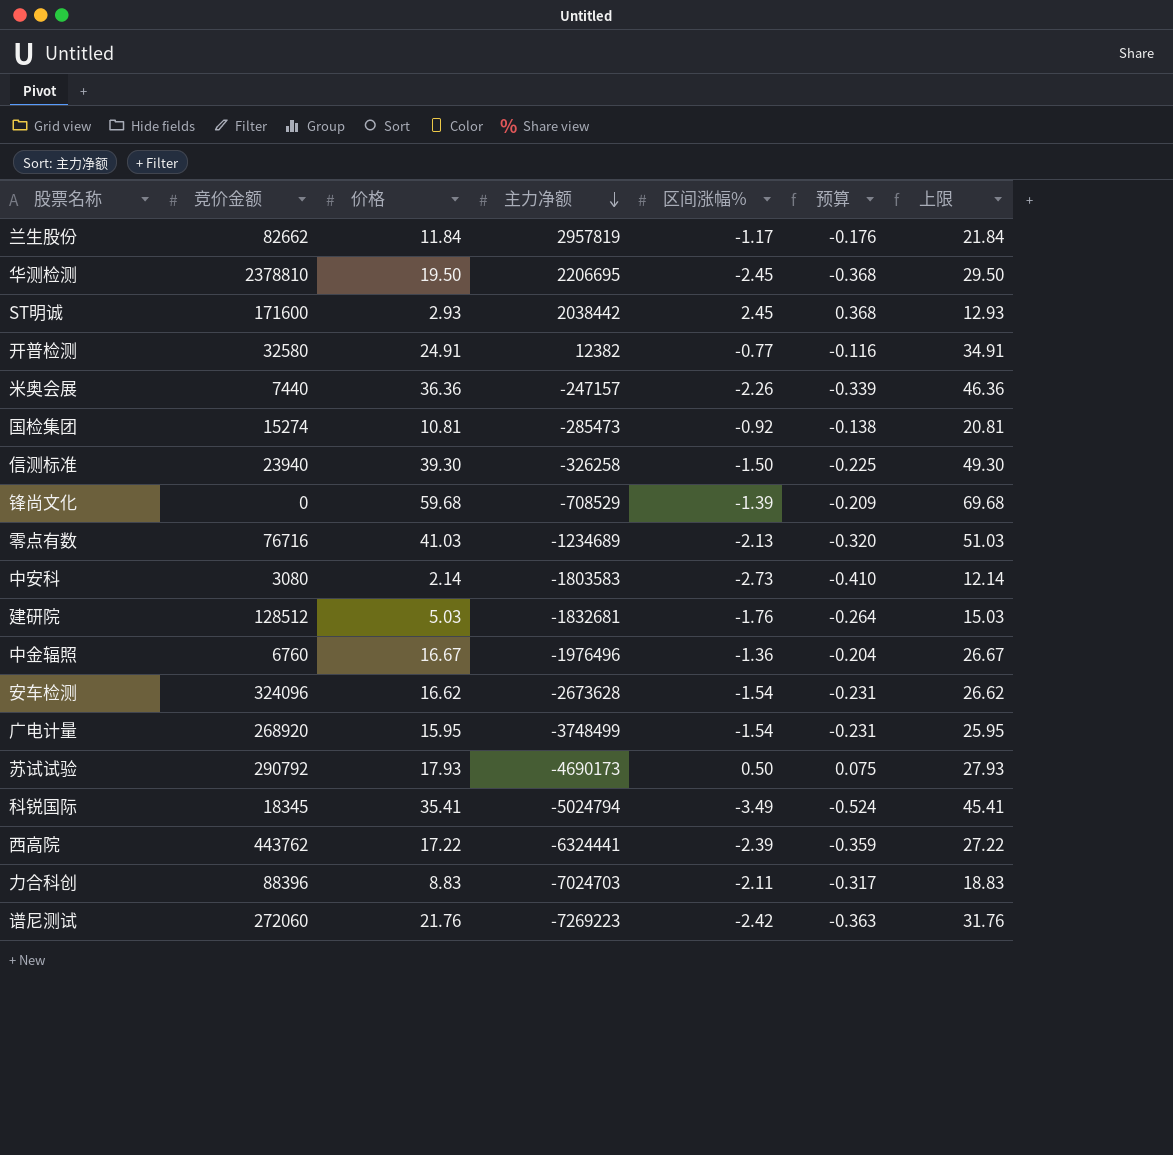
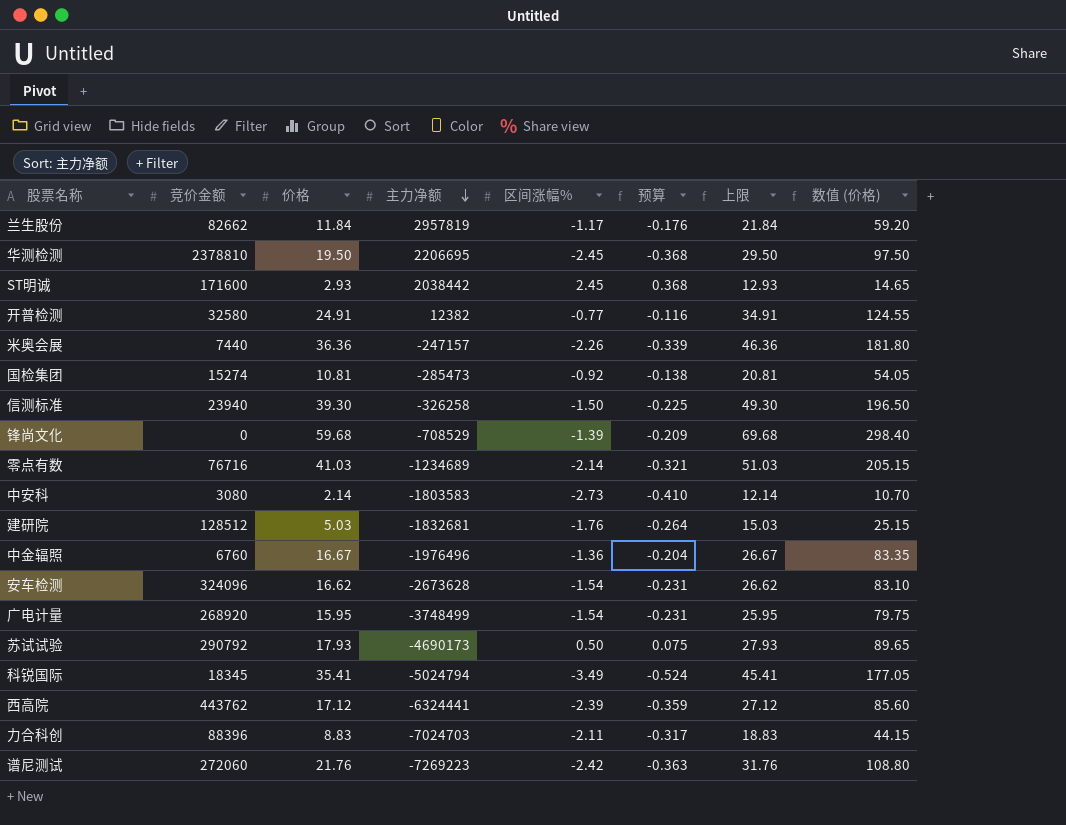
column 数值 (价格) | formula: none -> [价格] * 5
零点有数 | 区间涨幅%: -2.13 -> -2.14
零点有数 | 预算: -0.320 -> -0.321
西高院 | 价格: 17.22 -> 17.12
西高院 | 上限: 27.22 -> 27.12

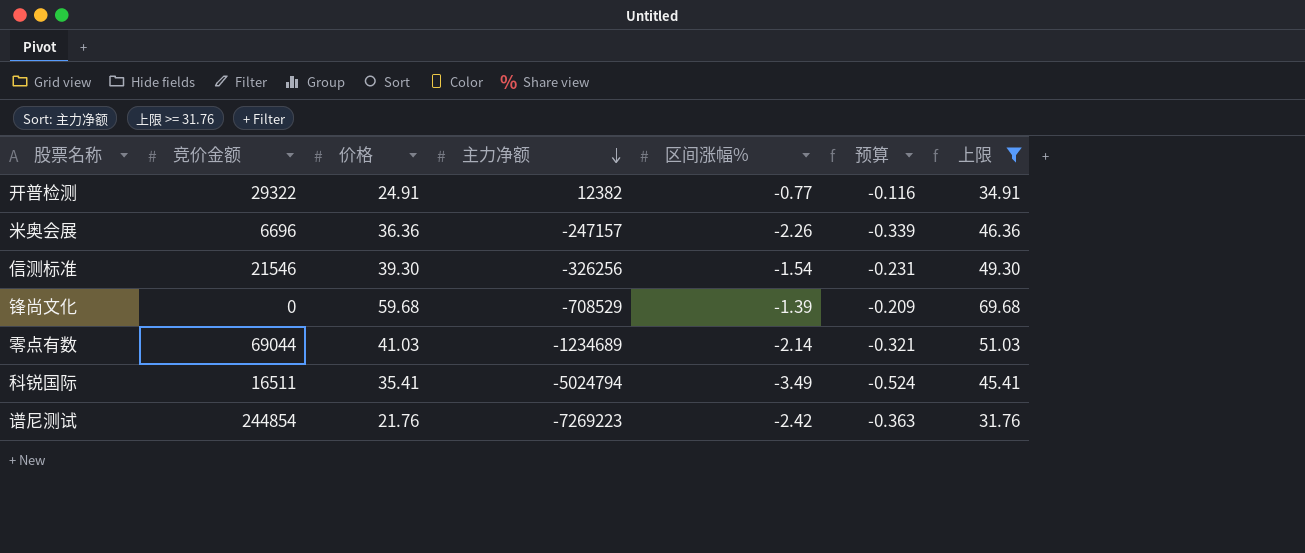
filter: none -> 上限 >= 31.76
column 数值 (价格) | formula: [价格] * 5 -> none
开普检测 | 竞价金额: 32580 -> 29322
米奥会展 | 竞价金额: 7440 -> 6696
信测标准 | 竞价金额: 23940 -> 21546
信测标准 | 主力净额: -326258 -> -326256
信测标准 | 区间涨幅%: -1.50 -> -1.54
信测标准 | 预算: -0.225 -> -0.231
零点有数 | 竞价金额: 76716 -> 69044
科锐国际 | 竞价金额: 18345 -> 16511
谱尼测试 | 竞价金额: 272060 -> 244854

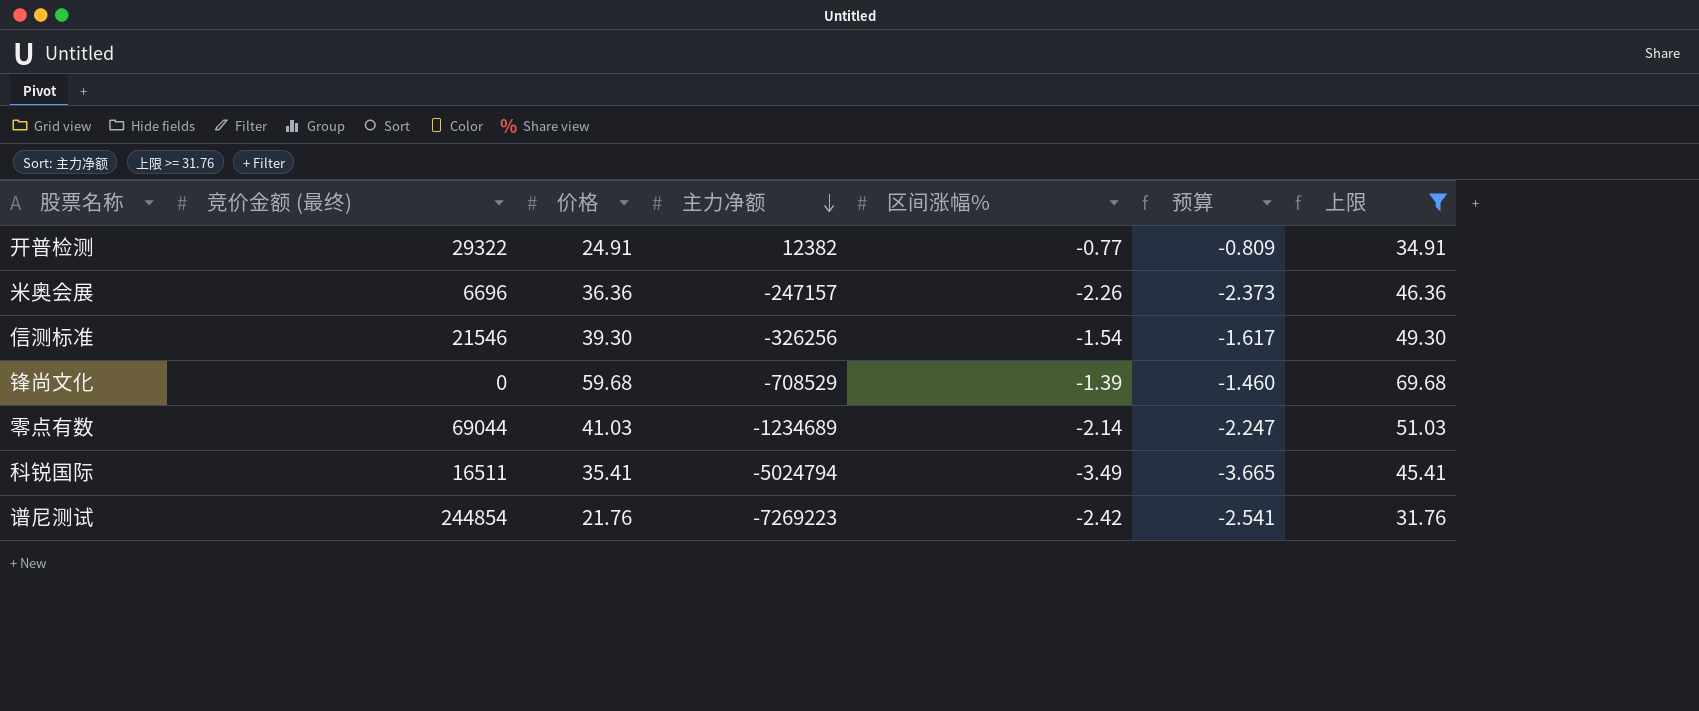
column name: 竞价金额 -> 竞价金额 (最终)
column 预算 | formula: [区间涨幅%] * 0.15 -> [区间涨幅%] * 1.05

